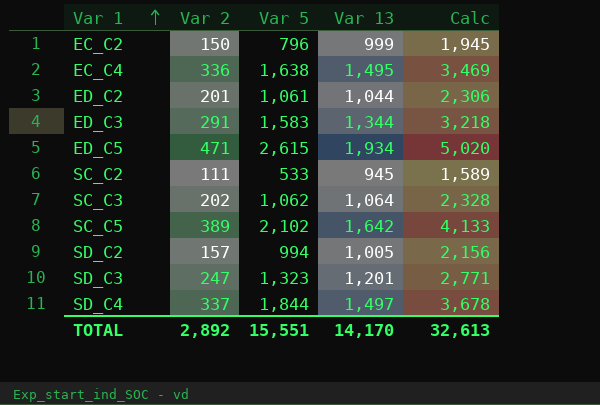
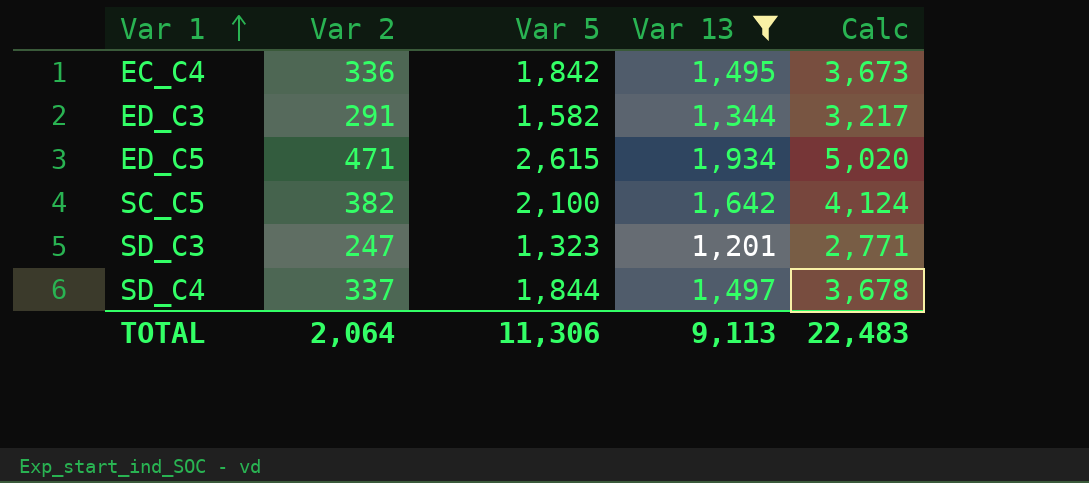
filter: none -> Var 13 >= 1,201
EC_C4 | Var 5: 1,638 -> 1,842
EC_C4 | Calc: 3,469 -> 3,673
ED_C3 | Var 5: 1,583 -> 1,582
ED_C3 | Calc: 3,218 -> 3,217
SC_C5 | Var 2: 389 -> 382
SC_C5 | Var 5: 2,102 -> 2,100
SC_C5 | Calc: 4,133 -> 4,124
TOTAL | Var 2: 2,892 -> 2,064
TOTAL | Var 5: 15,551 -> 11,306
TOTAL | Var 13: 14,170 -> 9,113
TOTAL | Calc: 32,613 -> 22,483

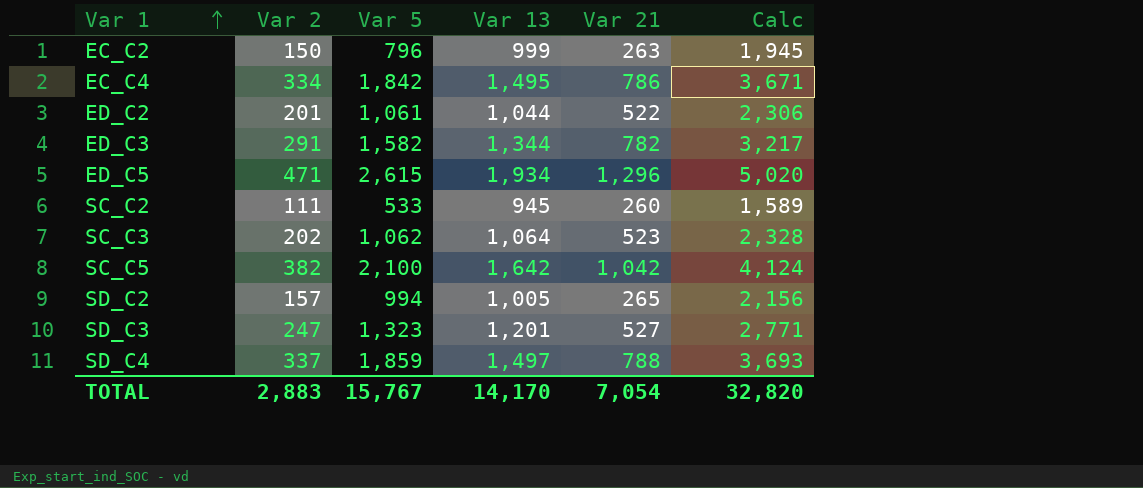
filter: Var 13 >= 1,201 -> none
column Var 21 | position: none -> 5
EC_C4 | Var 2: 336 -> 334
EC_C4 | Calc: 3,673 -> 3,671
SD_C4 | Var 5: 1,844 -> 1,859
SD_C4 | Calc: 3,678 -> 3,693
TOTAL | Var 2: 2,064 -> 2,883
TOTAL | Var 5: 11,306 -> 15,767
TOTAL | Var 13: 9,113 -> 14,170
TOTAL | Calc: 22,483 -> 32,820

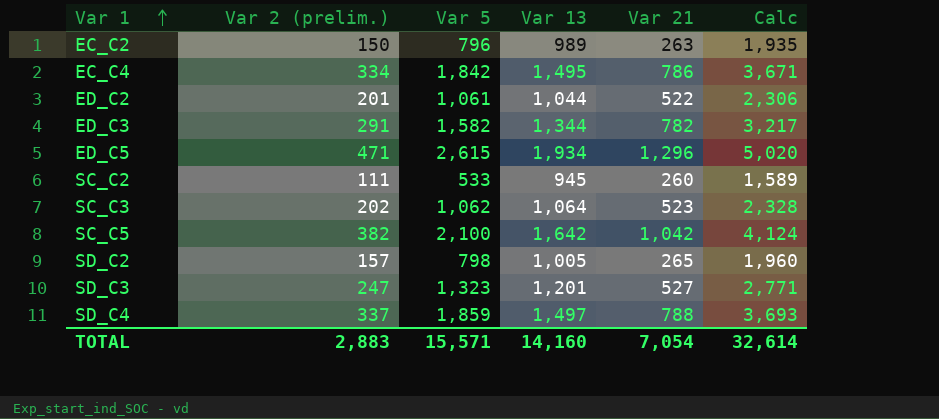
column name: Var 2 -> Var 2 (prelim.)
EC_C2 | Var 13: 999 -> 989
EC_C2 | Calc: 1,945 -> 1,935
SD_C2 | Var 5: 994 -> 798
SD_C2 | Calc: 2,156 -> 1,960
TOTAL | Var 5: 15,767 -> 15,571
TOTAL | Var 13: 14,170 -> 14,160
TOTAL | Calc: 32,820 -> 32,614

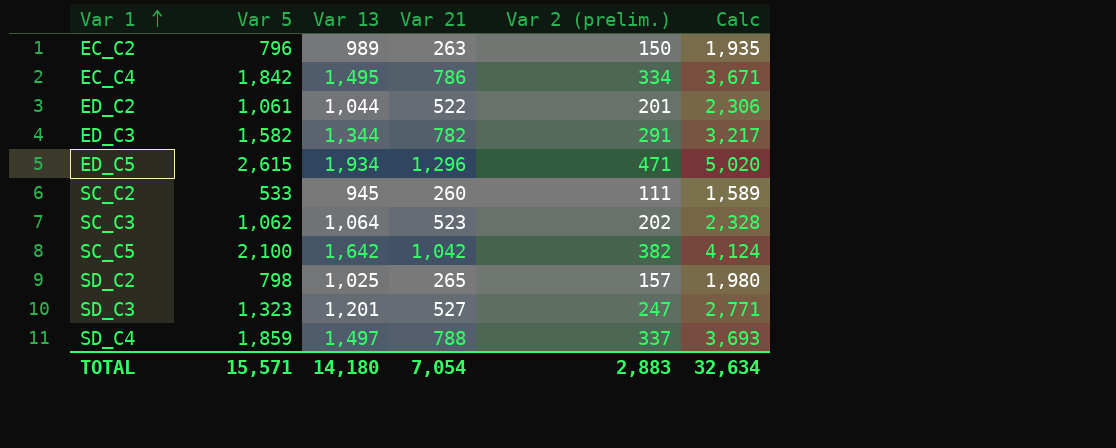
column Var 2 (prelim.) | position: 2 -> 5
SD_C2 | Var 13: 1,005 -> 1,025
SD_C2 | Calc: 1,960 -> 1,980
TOTAL | Var 13: 14,160 -> 14,180
TOTAL | Calc: 32,614 -> 32,634

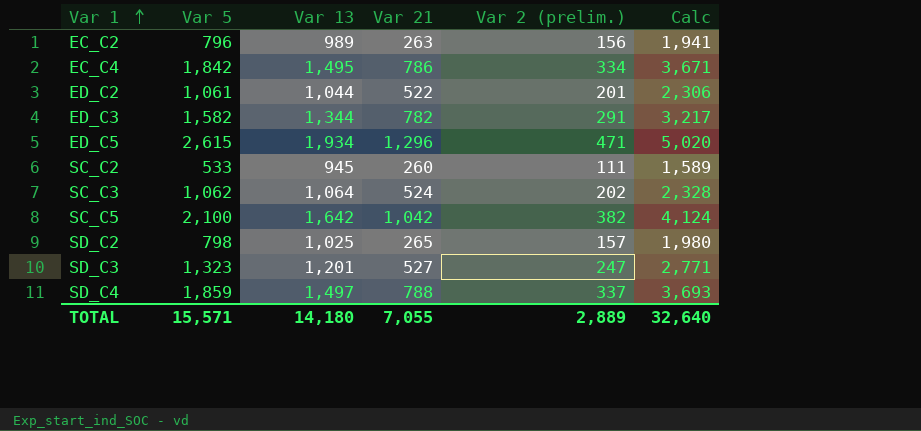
EC_C2 | Var 2 (prelim.): 150 -> 156
EC_C2 | Calc: 1,935 -> 1,941
SC_C3 | Var 21: 523 -> 524
TOTAL | Var 21: 7,054 -> 7,055
TOTAL | Var 2 (prelim.): 2,883 -> 2,889
TOTAL | Calc: 32,634 -> 32,640

